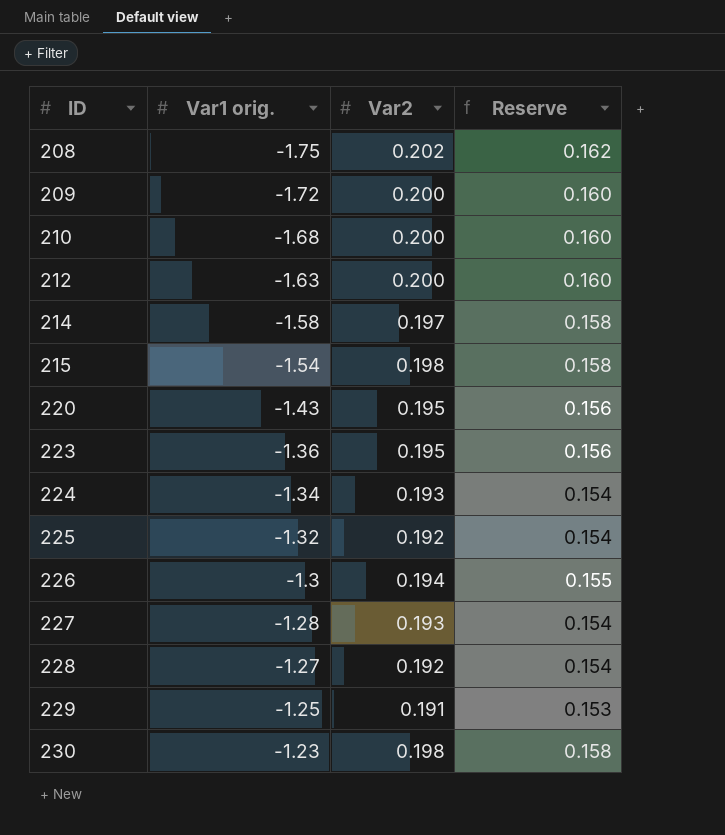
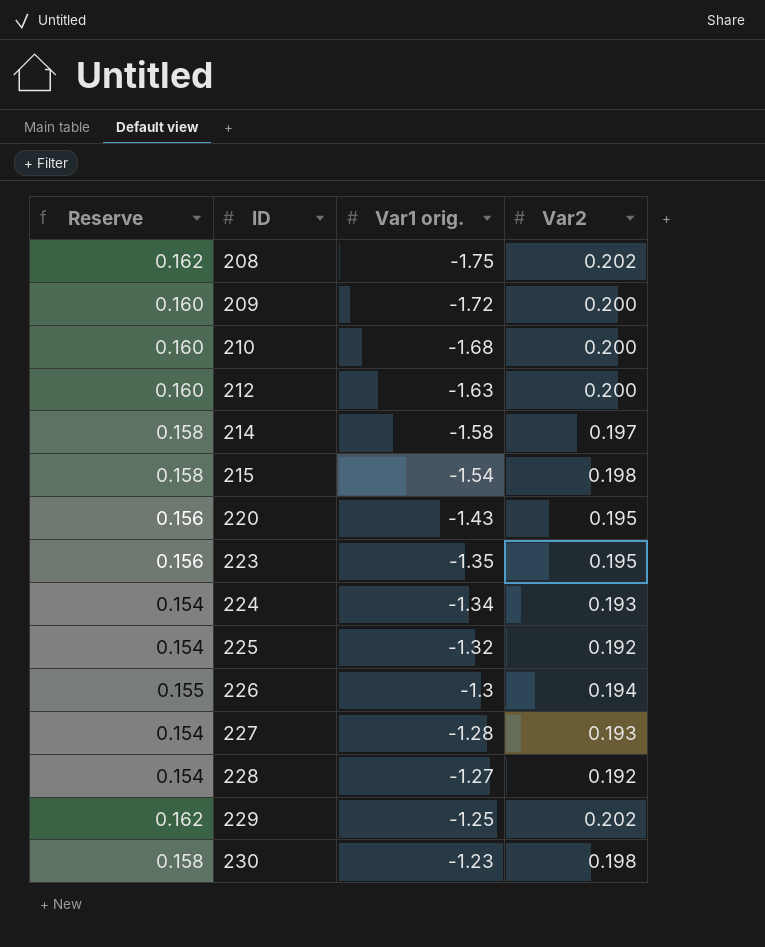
column Reserve | position: 4 -> 1
223 | Var1 orig.: -1.36 -> -1.35
229 | Reserve: 0.153 -> 0.162
229 | Var2: 0.191 -> 0.202

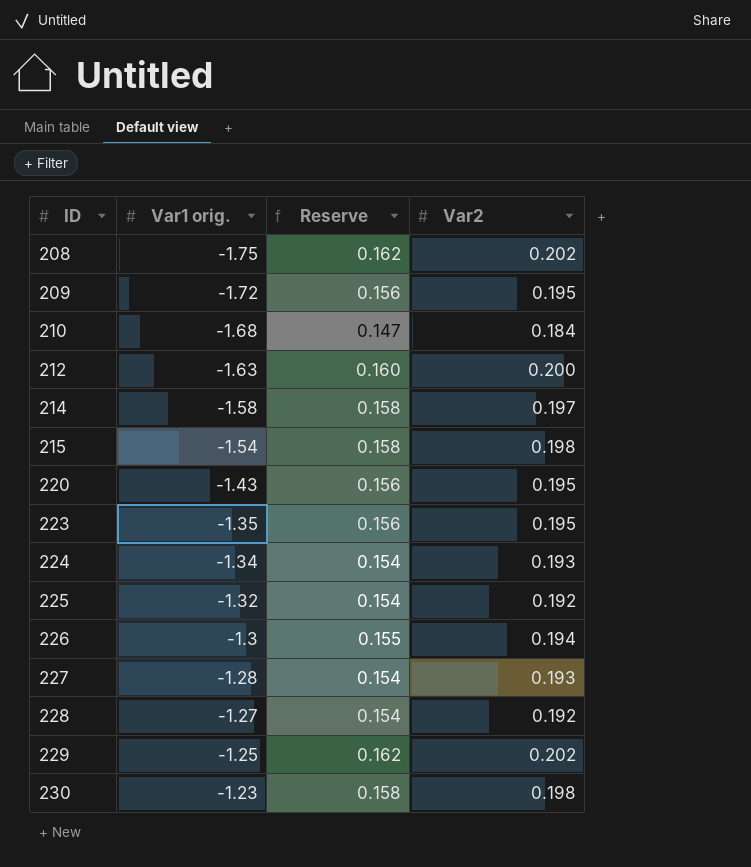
column Reserve | position: 1 -> 3
209 | Reserve: 0.160 -> 0.156
209 | Var2: 0.200 -> 0.195
210 | Reserve: 0.160 -> 0.147
210 | Var2: 0.200 -> 0.184

